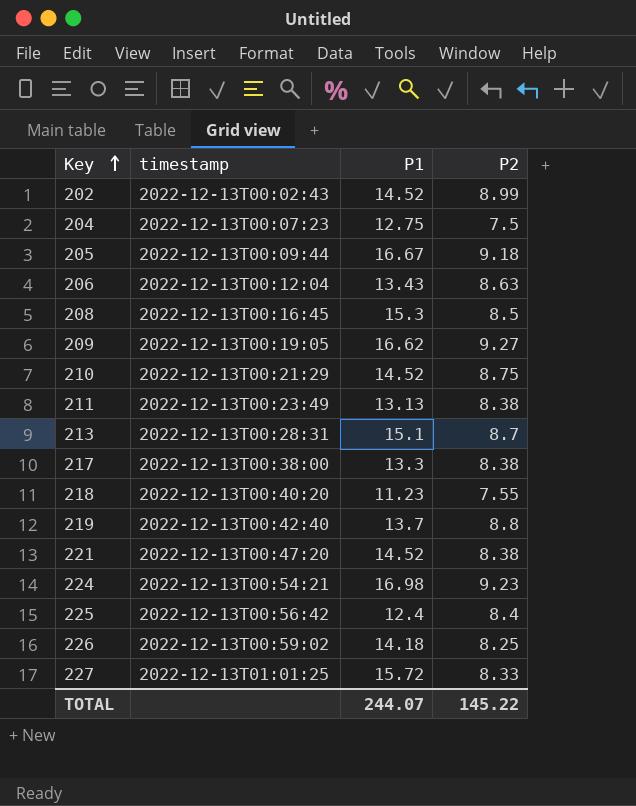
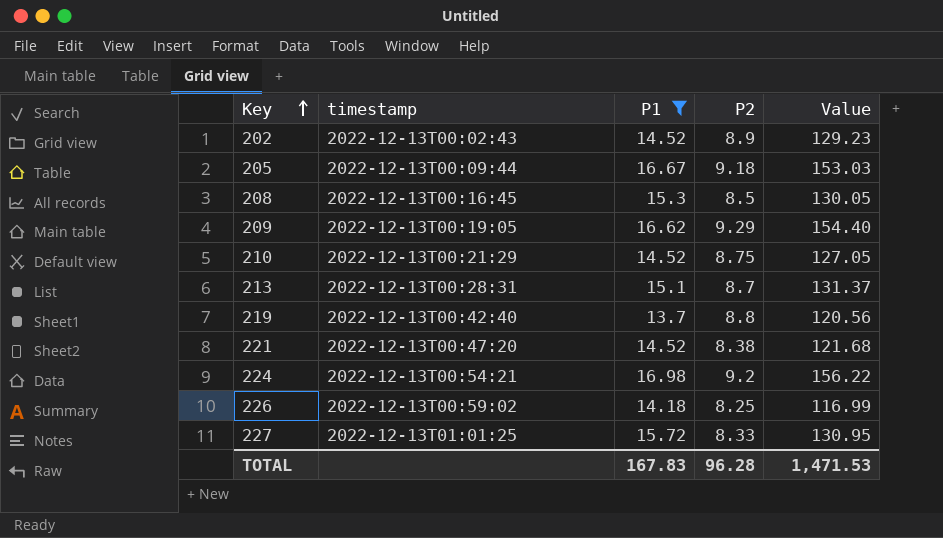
filter: none -> P1 >= 13.7
column Value | formula: none -> [P1] * [P2]
202 | P2: 8.99 -> 8.9
209 | P2: 9.27 -> 9.29
224 | P2: 9.23 -> 9.2
TOTAL | P1: 244.07 -> 167.83
TOTAL | P2: 145.22 -> 96.28

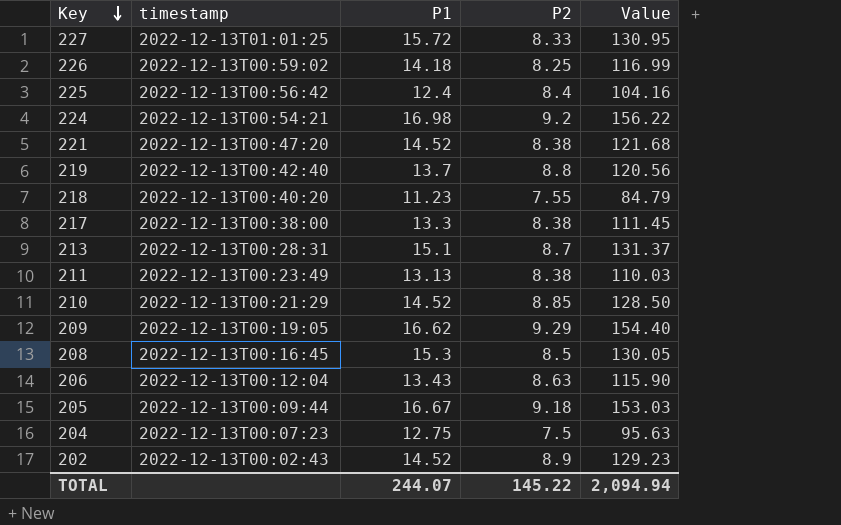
filter: P1 >= 13.7 -> none
row order: Key ascending -> Key descending
210 | P2: 8.75 -> 8.85
210 | Value: 127.05 -> 128.50
TOTAL | P1: 167.83 -> 244.07
TOTAL | P2: 96.28 -> 145.22
TOTAL | Value: 1,471.53 -> 2,094.94

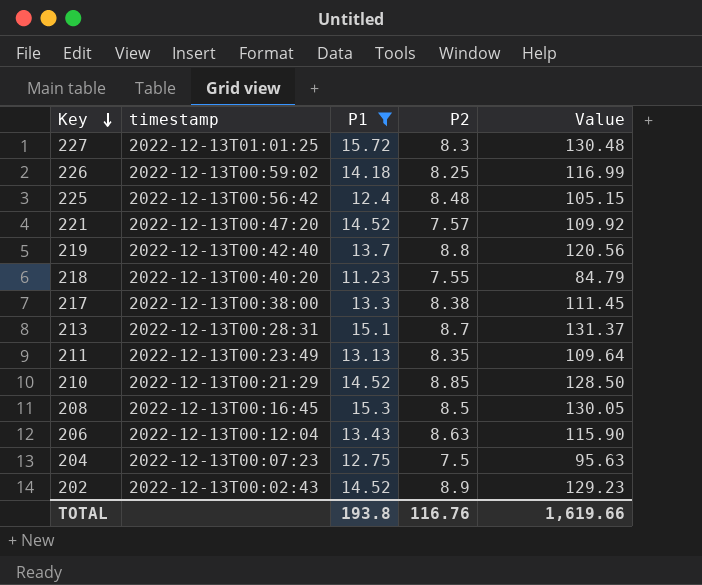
filter: none -> P1 <= 15.72
227 | P2: 8.33 -> 8.3
227 | Value: 130.95 -> 130.48
225 | P2: 8.4 -> 8.48
225 | Value: 104.16 -> 105.15
221 | P2: 8.38 -> 7.57
221 | Value: 121.68 -> 109.92
211 | P2: 8.38 -> 8.35
211 | Value: 110.03 -> 109.64
TOTAL | P1: 244.07 -> 193.8
TOTAL | P2: 145.22 -> 116.76
TOTAL | Value: 2,094.94 -> 1,619.66

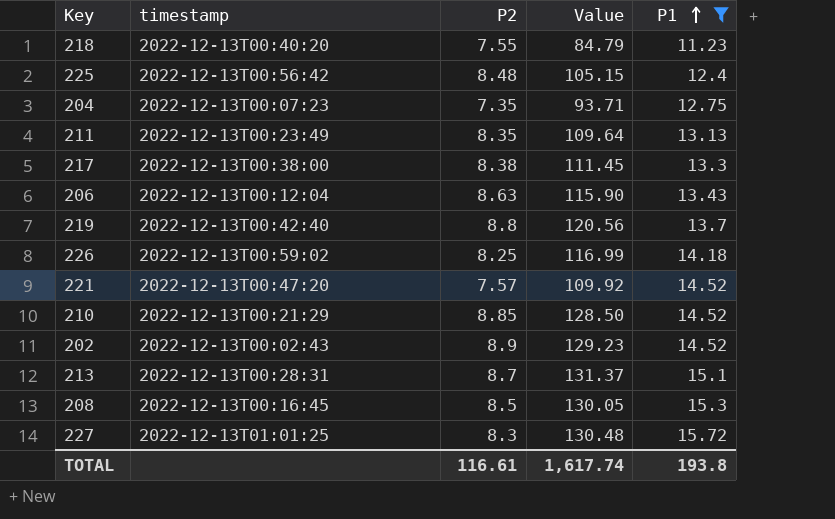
row order: Key descending -> P1 ascending
column P1 | position: 3 -> 5
204 | P2: 7.5 -> 7.35
204 | Value: 95.63 -> 93.71
TOTAL | P2: 116.76 -> 116.61
TOTAL | Value: 1,619.66 -> 1,617.74

